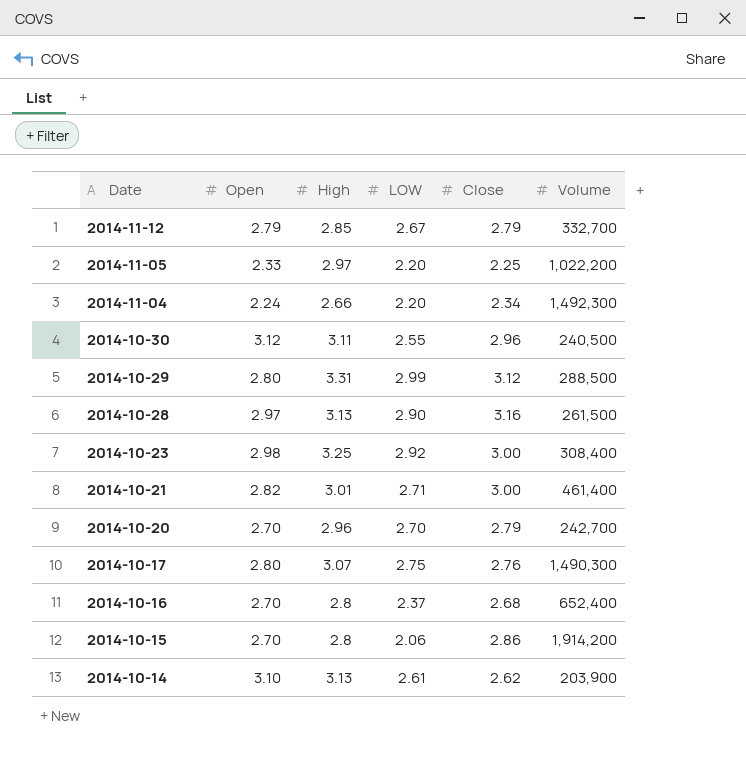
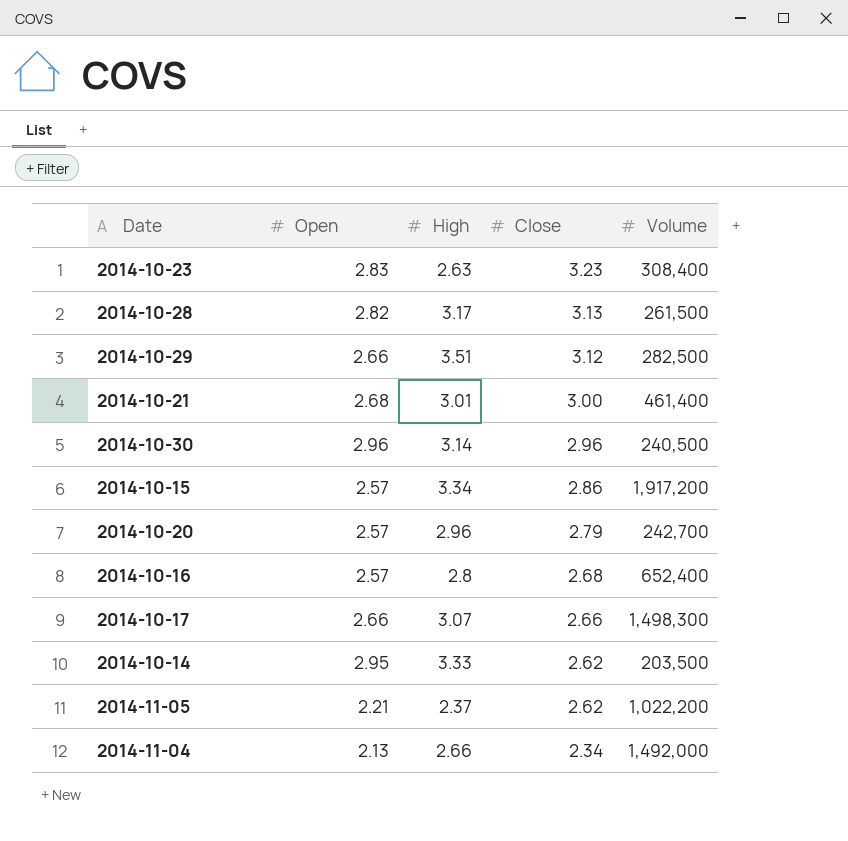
row order: Date descending -> Close descending
column LOW | position: 4 -> none
row 2014-11-12: 2.79 | 2.85 | 2.67 | 2.79 | 332,700 -> none
2014-10-23 | Open: 2.98 -> 2.83
2014-10-23 | High: 3.25 -> 2.63
2014-10-23 | Close: 3.00 -> 3.23
2014-10-28 | Open: 2.97 -> 2.82
2014-10-28 | High: 3.13 -> 3.17
2014-10-28 | Close: 3.16 -> 3.13
2014-10-29 | Open: 2.80 -> 2.66
2014-10-29 | High: 3.31 -> 3.51
2014-10-29 | Volume: 288,500 -> 282,500
2014-10-21 | Open: 2.82 -> 2.68
2014-10-30 | Open: 3.12 -> 2.96
2014-10-30 | High: 3.11 -> 3.14
2014-10-15 | Open: 2.70 -> 2.57
2014-10-15 | High: 2.8 -> 3.34
2014-10-15 | Volume: 1,914,200 -> 1,917,200
2014-10-20 | Open: 2.70 -> 2.57
2014-10-16 | Open: 2.70 -> 2.57
2014-10-17 | Open: 2.80 -> 2.66
2014-10-17 | Close: 2.76 -> 2.66
2014-10-17 | Volume: 1,490,300 -> 1,498,300
2014-10-14 | Open: 3.10 -> 2.95
2014-10-14 | High: 3.13 -> 3.33
2014-10-14 | Volume: 203,900 -> 203,500
2014-11-05 | Open: 2.33 -> 2.21
2014-11-05 | High: 2.97 -> 2.37
2014-11-05 | Close: 2.25 -> 2.62
2014-11-04 | Open: 2.24 -> 2.13
2014-11-04 | Volume: 1,492,300 -> 1,492,000

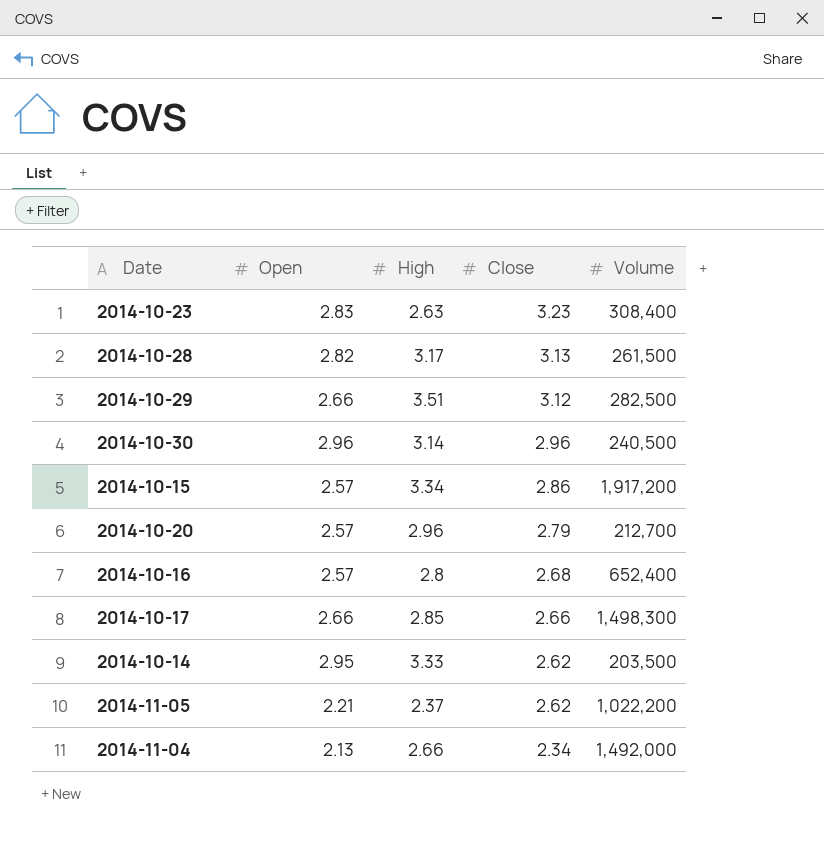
row 2014-10-21: 2.68 | 3.01 | 3.00 | 461,400 -> none
2014-10-20 | Volume: 242,700 -> 212,700
2014-10-17 | High: 3.07 -> 2.85

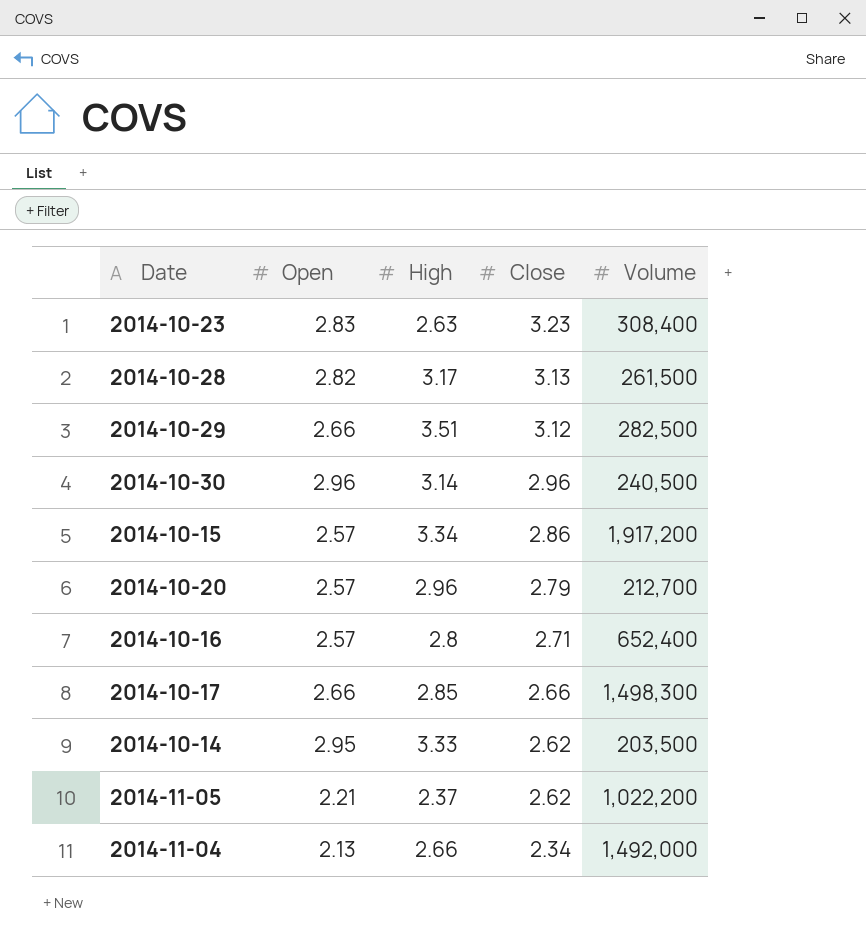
2014-10-16 | Close: 2.68 -> 2.71

